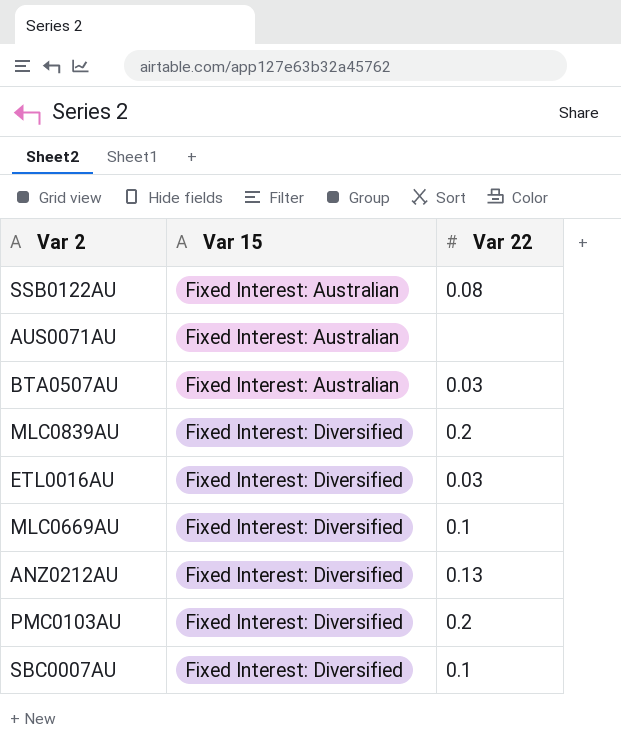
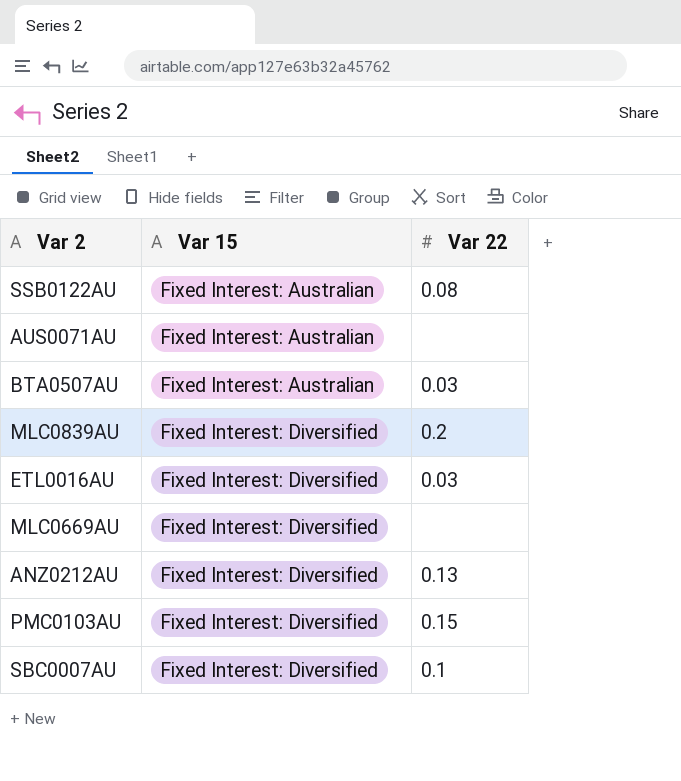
MLC0669AU | Var 22: 0.1 -> none
PMC0103AU | Var 22: 0.2 -> 0.15

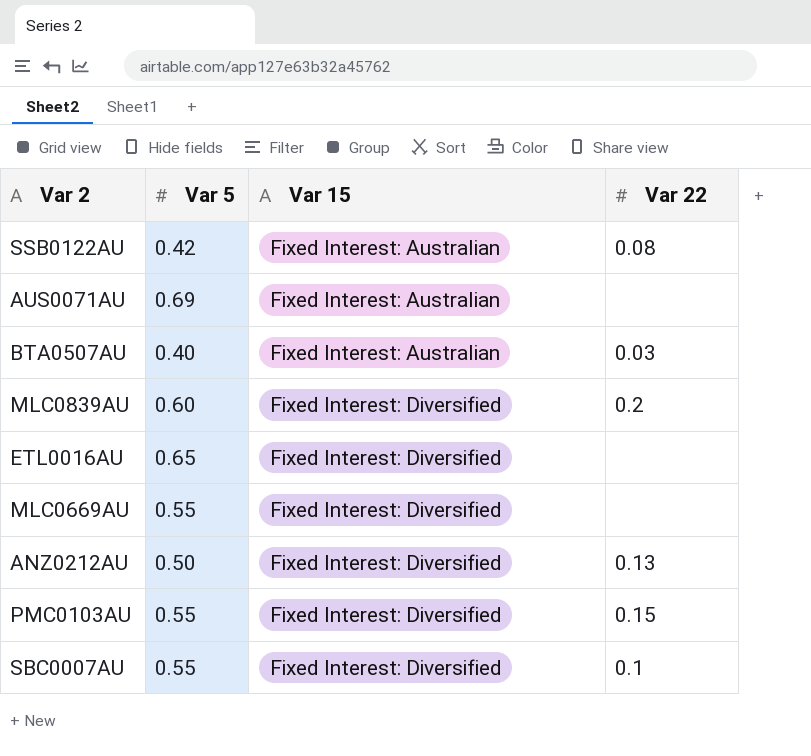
column Var 5 | position: none -> 2
ETL0016AU | Var 22: 0.03 -> none

